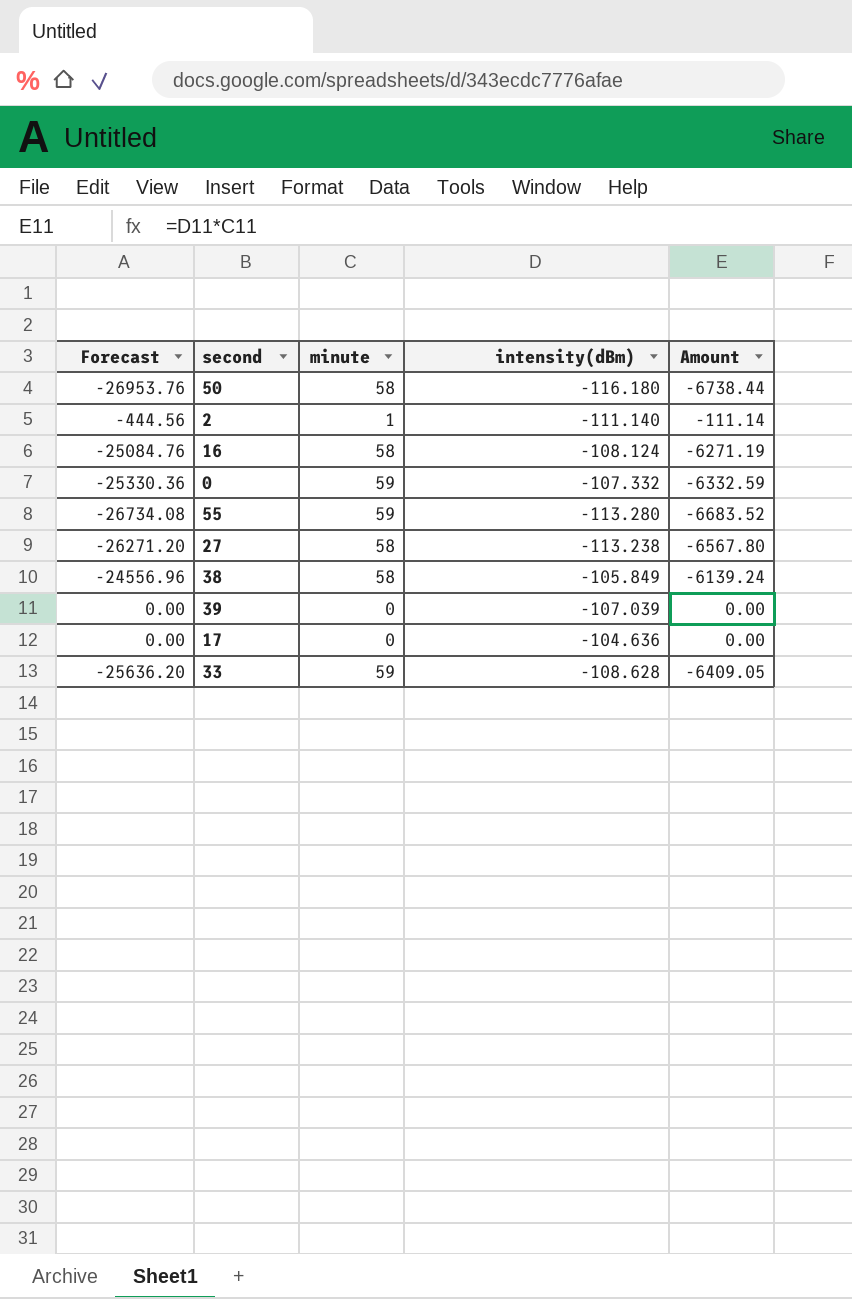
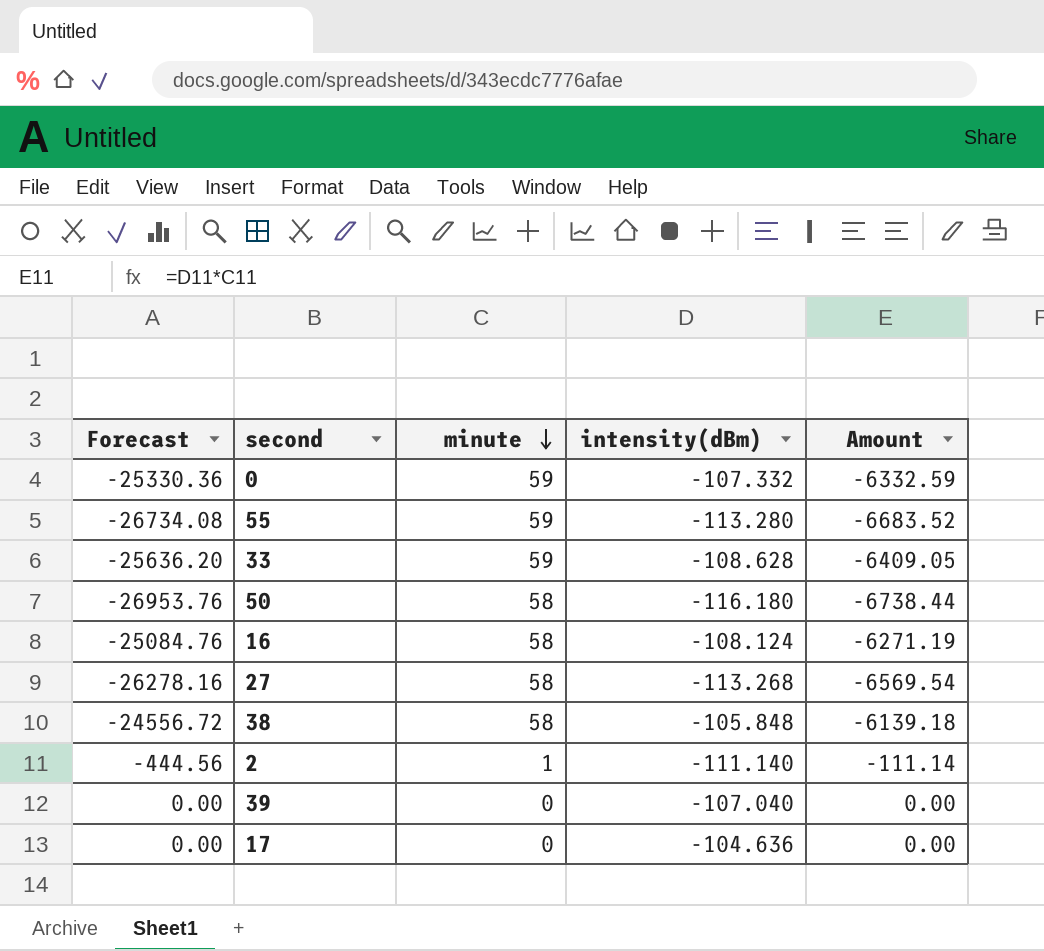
row order: none -> minute descending
27 | Forecast: -26271.20 -> -26278.16
27 | intensity(dBm): -113.238 -> -113.268
27 | Amount: -6567.80 -> -6569.54
38 | Forecast: -24556.96 -> -24556.72
38 | intensity(dBm): -105.849 -> -105.848
38 | Amount: -6139.24 -> -6139.18
39 | intensity(dBm): -107.039 -> -107.040

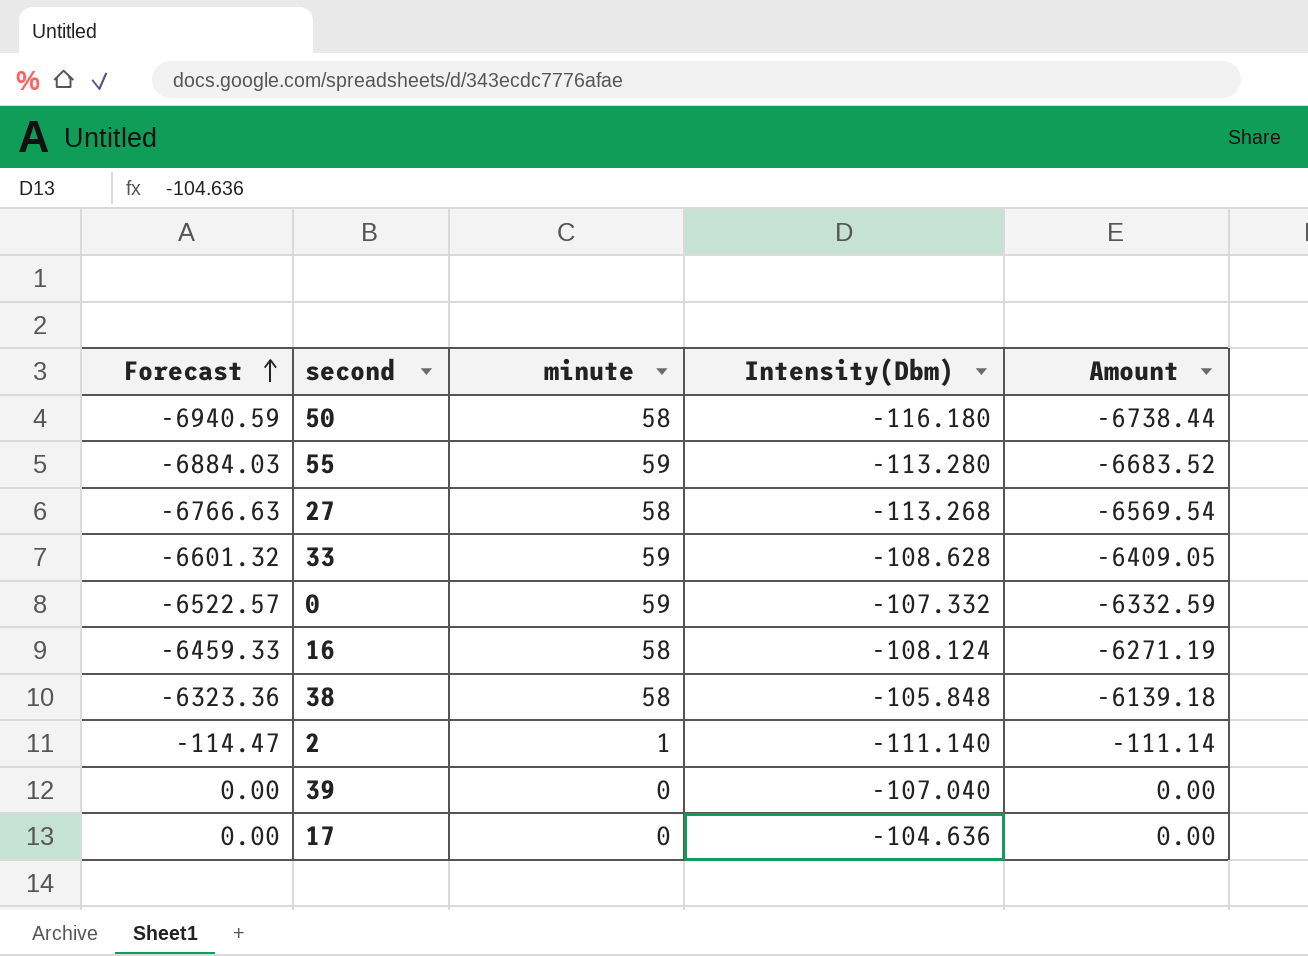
row order: minute descending -> Forecast ascending
column Forecast | formula: [Amount] * 4 -> [Amount] * 1.03
column name: intensity(dBm) -> Intensity(Dbm)

